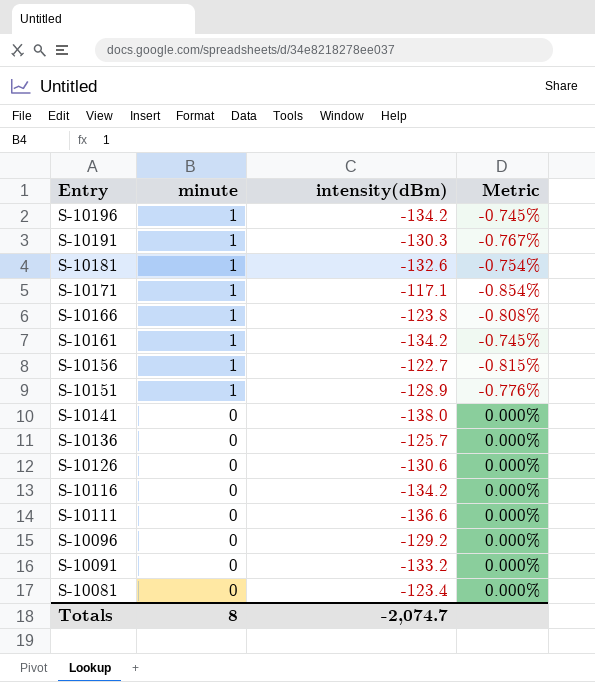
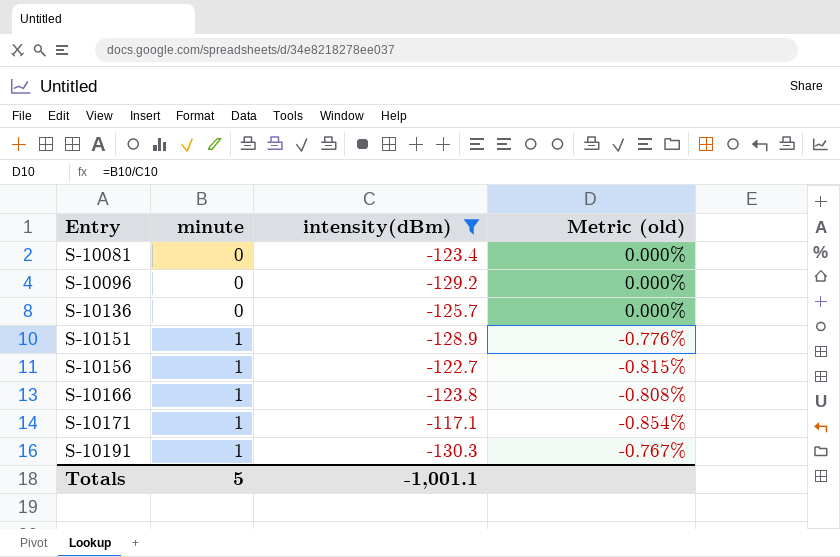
filter: none -> intensity(dBm) >= -130.3
row order: Entry descending -> Entry ascending
column name: Metric -> Metric (old)
Totals | minute: 8 -> 5
Totals | intensity(dBm): -2,074.7 -> -1,001.1

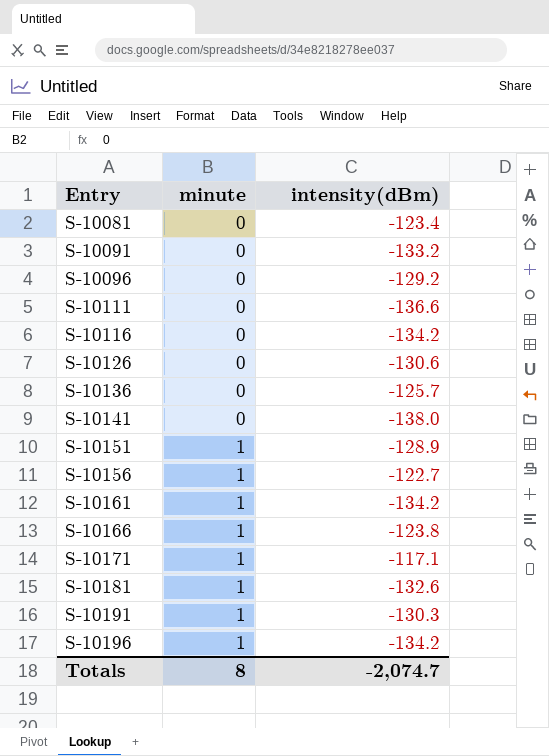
filter: intensity(dBm) >= -130.3 -> none
column Metric (old) | formula: [minute] / [intensity(dBm)] -> none
Totals | minute: 5 -> 8
Totals | intensity(dBm): -1,001.1 -> -2,074.7

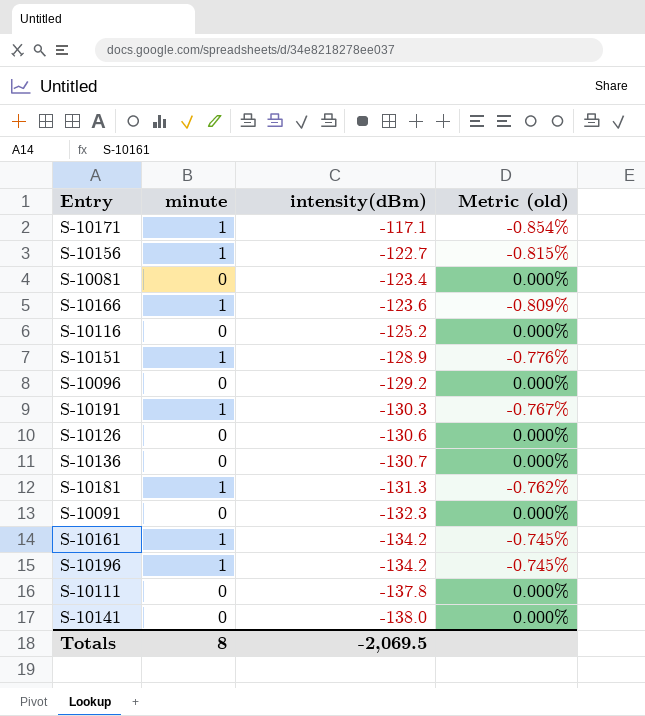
row order: Entry ascending -> intensity(dBm) descending
column Metric (old) | formula: none -> [minute] / [intensity(dBm)]
S-10166 | intensity(dBm): -123.8 -> -123.6
S-10116 | intensity(dBm): -134.2 -> -125.2
S-10136 | intensity(dBm): -125.7 -> -130.7
S-10181 | intensity(dBm): -132.6 -> -131.3
S-10091 | intensity(dBm): -133.2 -> -132.3
S-10111 | intensity(dBm): -136.6 -> -137.8
Totals | intensity(dBm): -2,074.7 -> -2,069.5

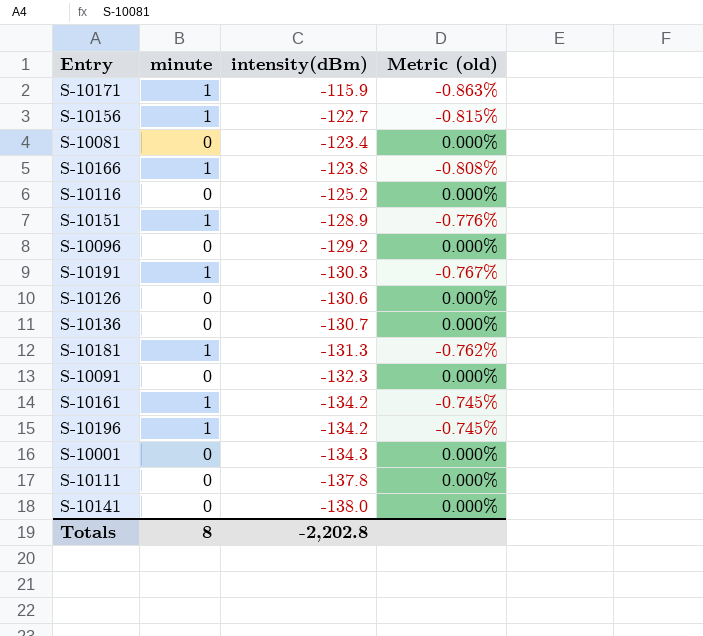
S-10171 | intensity(dBm): -117.1 -> -115.9
S-10171 | Metric (old): -0.854% -> -0.863%
S-10166 | intensity(dBm): -123.6 -> -123.8
S-10166 | Metric (old): -0.809% -> -0.808%
row S-10001: none -> 0 | -134.3 | 0.000%
Totals | intensity(dBm): -2,069.5 -> -2,202.8

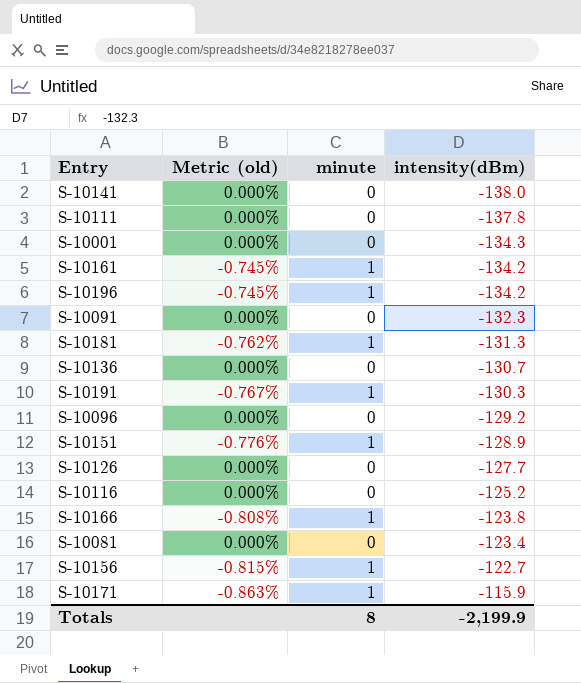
row order: intensity(dBm) descending -> intensity(dBm) ascending
column Metric (old) | position: 4 -> 2
S-10126 | intensity(dBm): -130.6 -> -127.7
Totals | intensity(dBm): -2,202.8 -> -2,199.9

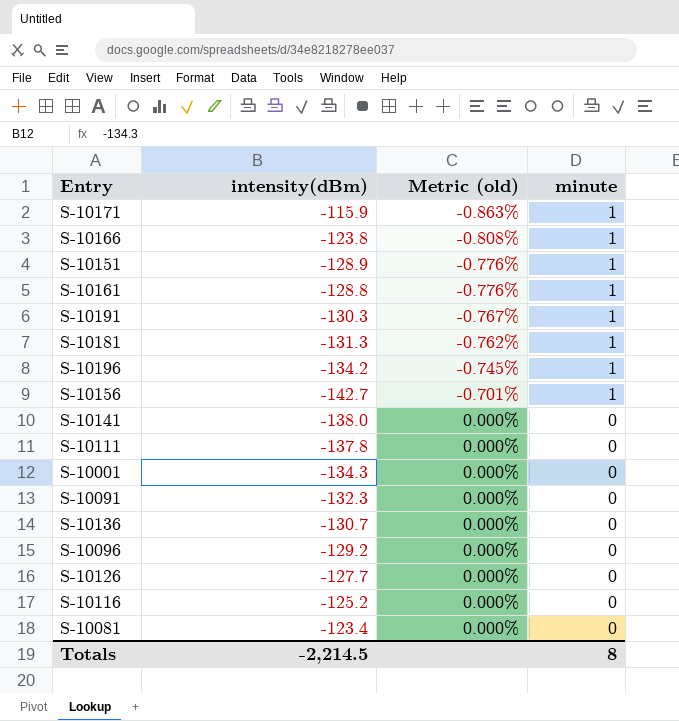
row order: intensity(dBm) ascending -> Metric (old) ascending
column intensity(dBm) | position: 4 -> 2
S-10161 | intensity(dBm): -134.2 -> -128.8
S-10161 | Metric (old): -0.745% -> -0.776%
S-10156 | intensity(dBm): -122.7 -> -142.7
S-10156 | Metric (old): -0.815% -> -0.701%
Totals | intensity(dBm): -2,199.9 -> -2,214.5

